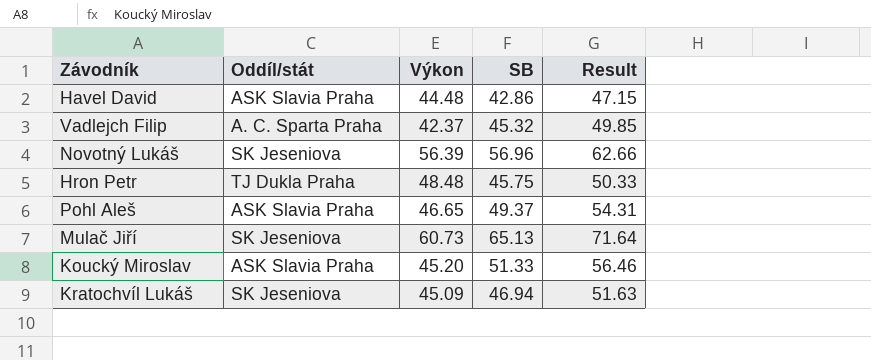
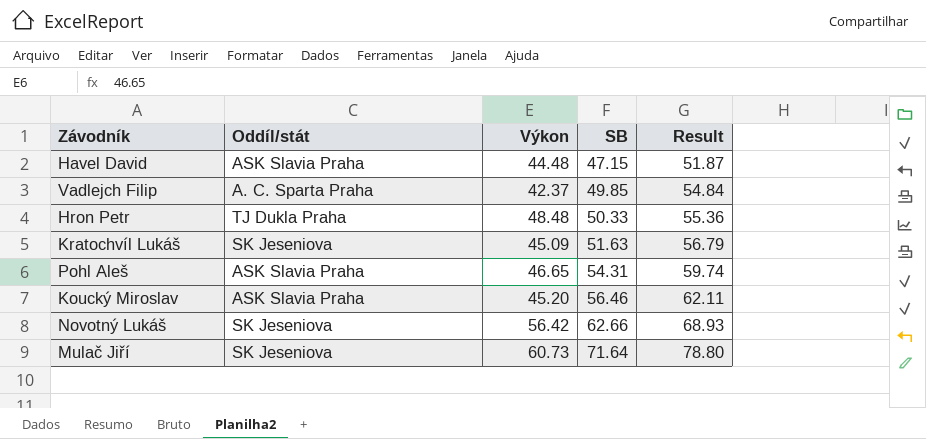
row order: none -> SB ascending
Havel David | SB: 42.86 -> 47.15
Havel David | Result: 47.15 -> 51.87
Vadlejch Filip | SB: 45.32 -> 49.85
Vadlejch Filip | Result: 49.85 -> 54.84
Hron Petr | SB: 45.75 -> 50.33
Hron Petr | Result: 50.33 -> 55.36
Kratochvíl Lukáš | SB: 46.94 -> 51.63
Kratochvíl Lukáš | Result: 51.63 -> 56.79
Pohl Aleš | SB: 49.37 -> 54.31
Pohl Aleš | Result: 54.31 -> 59.74
Koucký Miroslav | SB: 51.33 -> 56.46
Koucký Miroslav | Result: 56.46 -> 62.11
Novotný Lukáš | Výkon: 56.39 -> 56.42
Novotný Lukáš | SB: 56.96 -> 62.66
Novotný Lukáš | Result: 62.66 -> 68.93
Mulač Jiří | SB: 65.13 -> 71.64
Mulač Jiří | Result: 71.64 -> 78.80

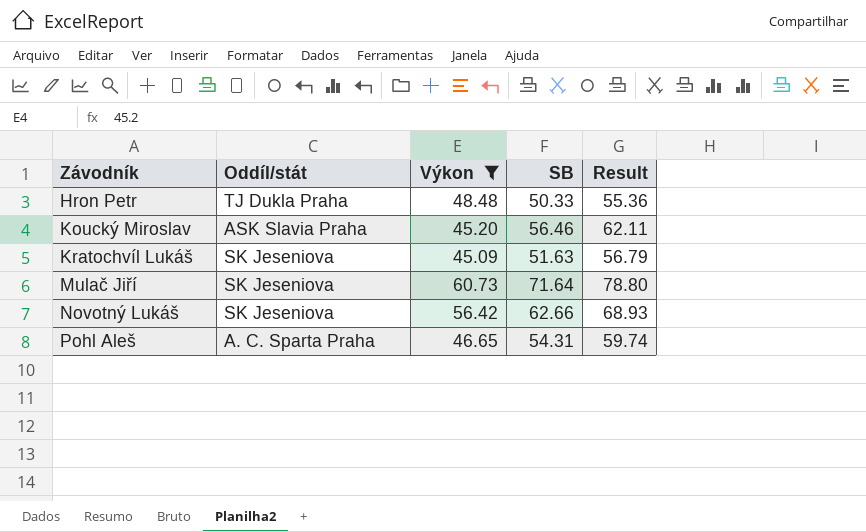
filter: none -> Výkon >= 45.09
row order: SB ascending -> Závodník ascending
Pohl Aleš | Oddíl/stát: ASK Slavia Praha -> A. C. Sparta Praha

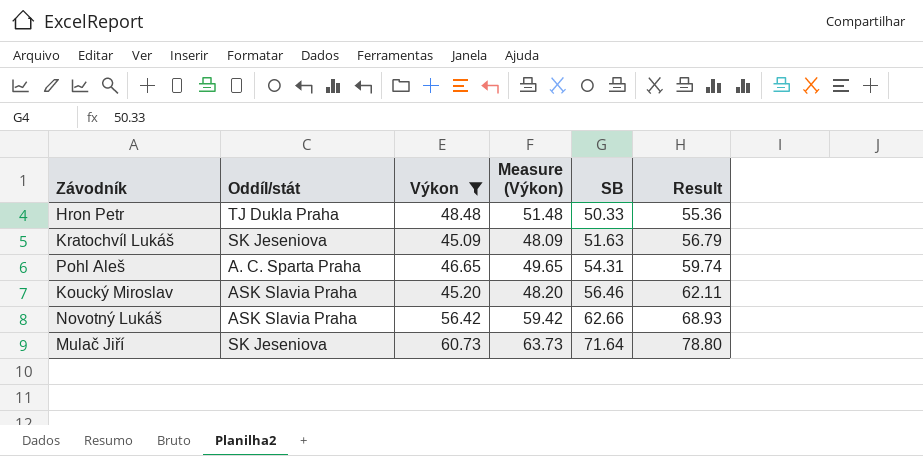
row order: Závodník ascending -> SB ascending
column Measure (Výkon) | formula: none -> [Výkon] + 3
Novotný Lukáš | Oddíl/stát: SK Jeseniova -> ASK Slavia Praha

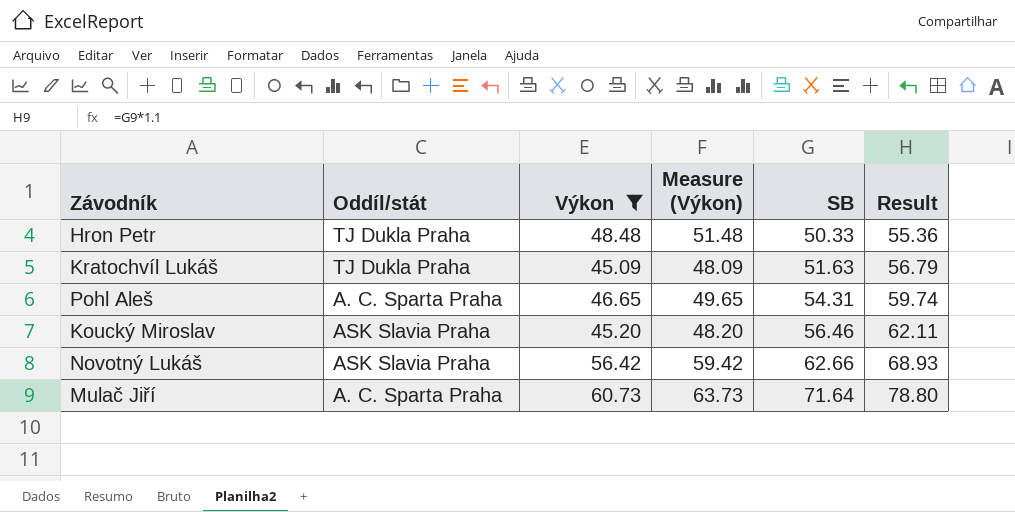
Kratochvíl Lukáš | Oddíl/stát: SK Jeseniova -> TJ Dukla Praha
Mulač Jiří | Oddíl/stát: SK Jeseniova -> A. C. Sparta Praha

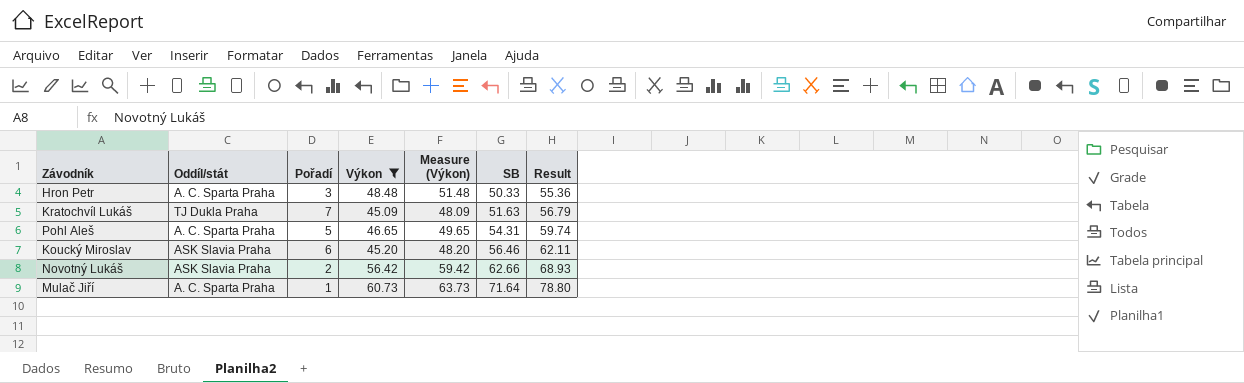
column Pořadí | position: none -> 3
Hron Petr | Oddíl/stát: TJ Dukla Praha -> A. C. Sparta Praha

